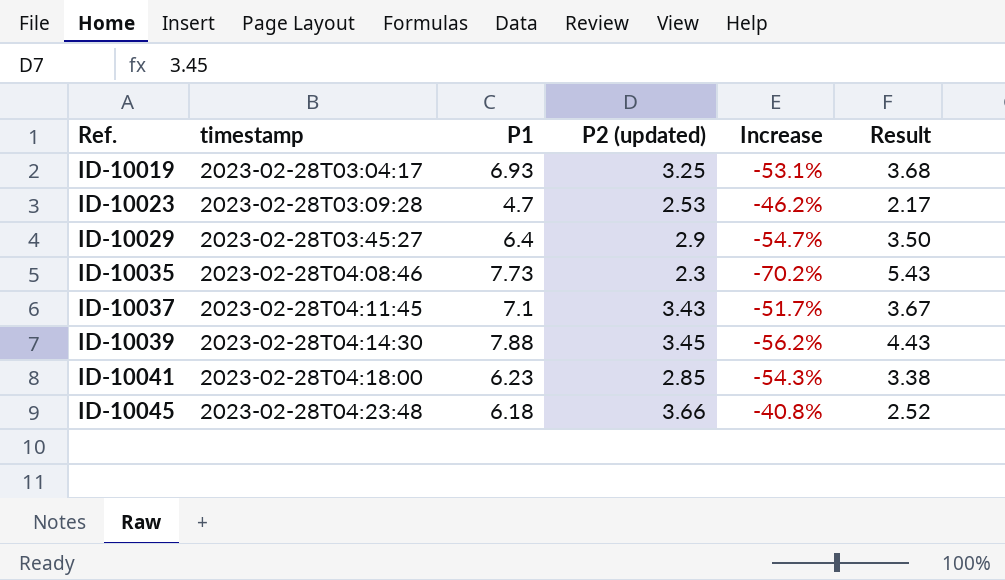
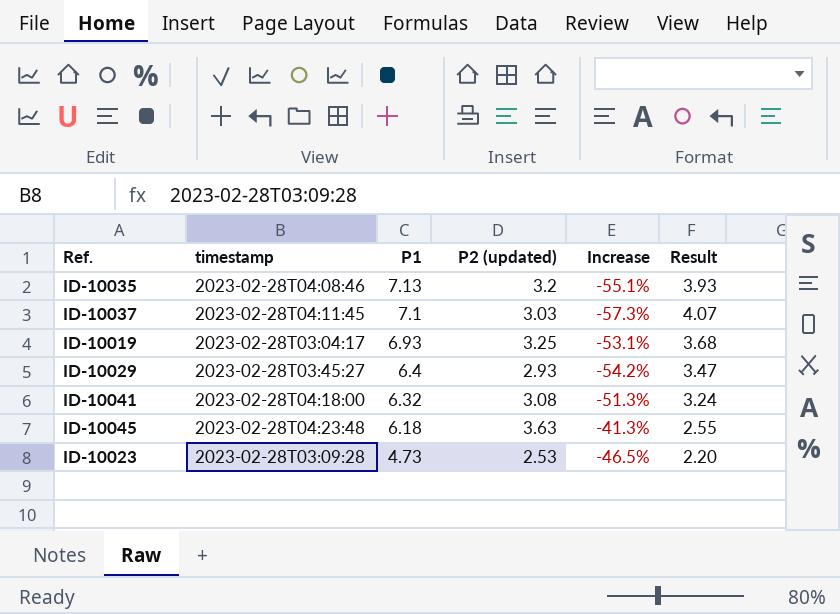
row order: Ref. ascending -> P1 descending
row ID-10039: 2023-02-28T04:14:30 | 7.88 | 3.45 | -56.2% | 4.43 -> none
ID-10035 | P1: 7.73 -> 7.13
ID-10035 | P2 (updated): 2.3 -> 3.2
ID-10035 | Increase: -70.2% -> -55.1%
ID-10035 | Result: 5.43 -> 3.93
ID-10037 | P2 (updated): 3.43 -> 3.03
ID-10037 | Increase: -51.7% -> -57.3%
ID-10037 | Result: 3.67 -> 4.07
ID-10029 | P2 (updated): 2.9 -> 2.93
ID-10029 | Increase: -54.7% -> -54.2%
ID-10029 | Result: 3.50 -> 3.47
ID-10041 | P1: 6.23 -> 6.32
ID-10041 | P2 (updated): 2.85 -> 3.08
ID-10041 | Increase: -54.3% -> -51.3%
ID-10041 | Result: 3.38 -> 3.24
ID-10045 | P2 (updated): 3.66 -> 3.63
ID-10045 | Increase: -40.8% -> -41.3%
ID-10045 | Result: 2.52 -> 2.55
ID-10023 | P1: 4.7 -> 4.73
ID-10023 | Increase: -46.2% -> -46.5%
ID-10023 | Result: 2.17 -> 2.20

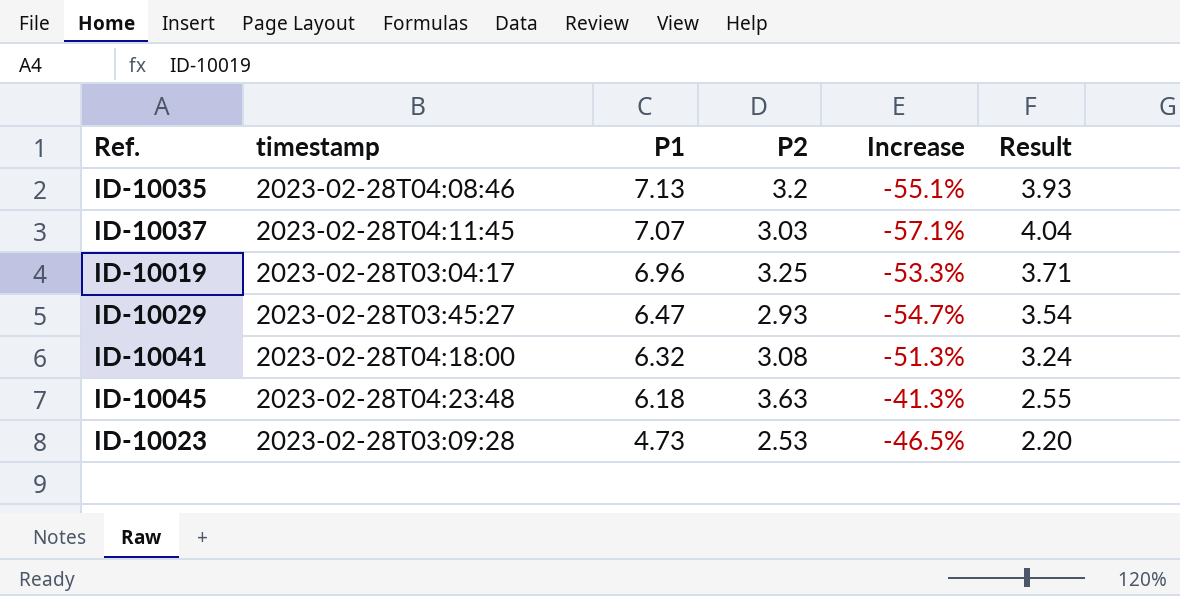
column name: P2 (updated) -> P2
ID-10037 | P1: 7.1 -> 7.07
ID-10037 | Increase: -57.3% -> -57.1%
ID-10037 | Result: 4.07 -> 4.04
ID-10019 | P1: 6.93 -> 6.96
ID-10019 | Increase: -53.1% -> -53.3%
ID-10019 | Result: 3.68 -> 3.71
ID-10029 | P1: 6.4 -> 6.47
ID-10029 | Increase: -54.2% -> -54.7%
ID-10029 | Result: 3.47 -> 3.54

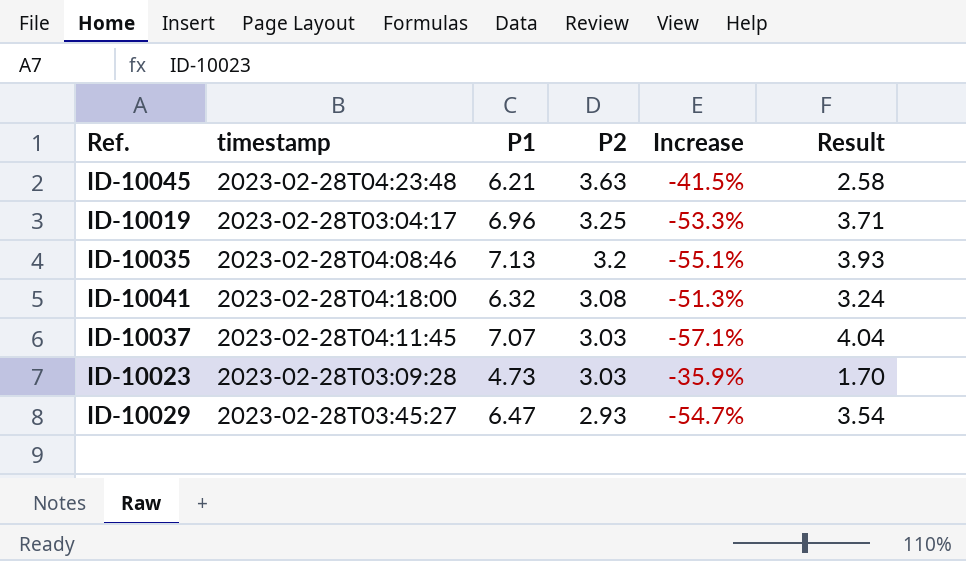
row order: P1 descending -> P2 descending
ID-10045 | P1: 6.18 -> 6.21
ID-10045 | Increase: -41.3% -> -41.5%
ID-10045 | Result: 2.55 -> 2.58
ID-10023 | P2: 2.53 -> 3.03
ID-10023 | Increase: -46.5% -> -35.9%
ID-10023 | Result: 2.20 -> 1.70

